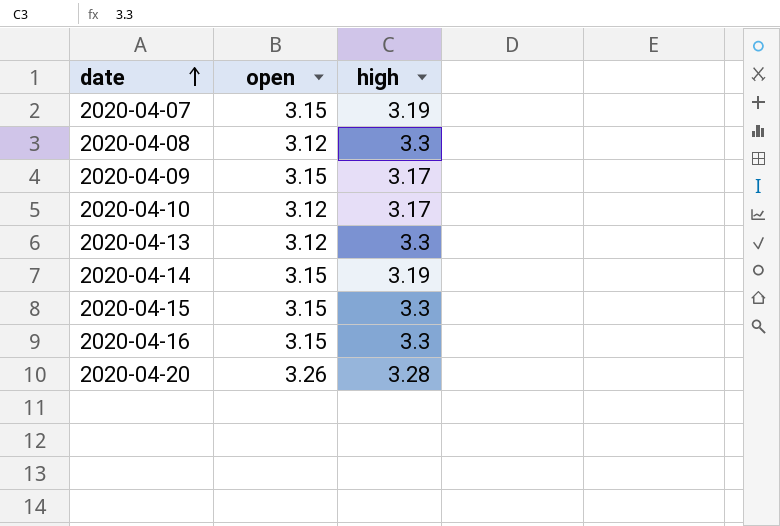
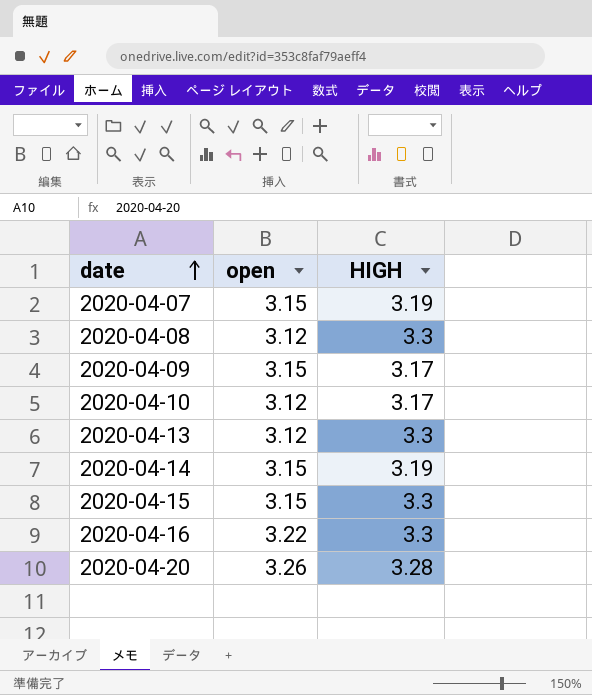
column name: high -> HIGH
2020-04-16 | open: 3.15 -> 3.22

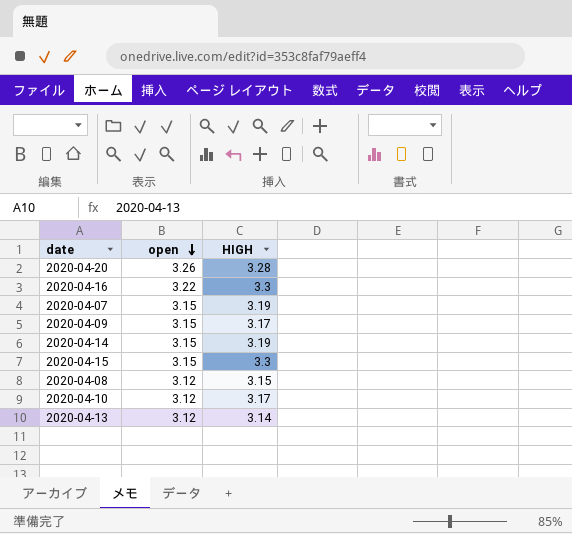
row order: date ascending -> open descending
2020-04-08 | HIGH: 3.3 -> 3.15
2020-04-13 | HIGH: 3.3 -> 3.14

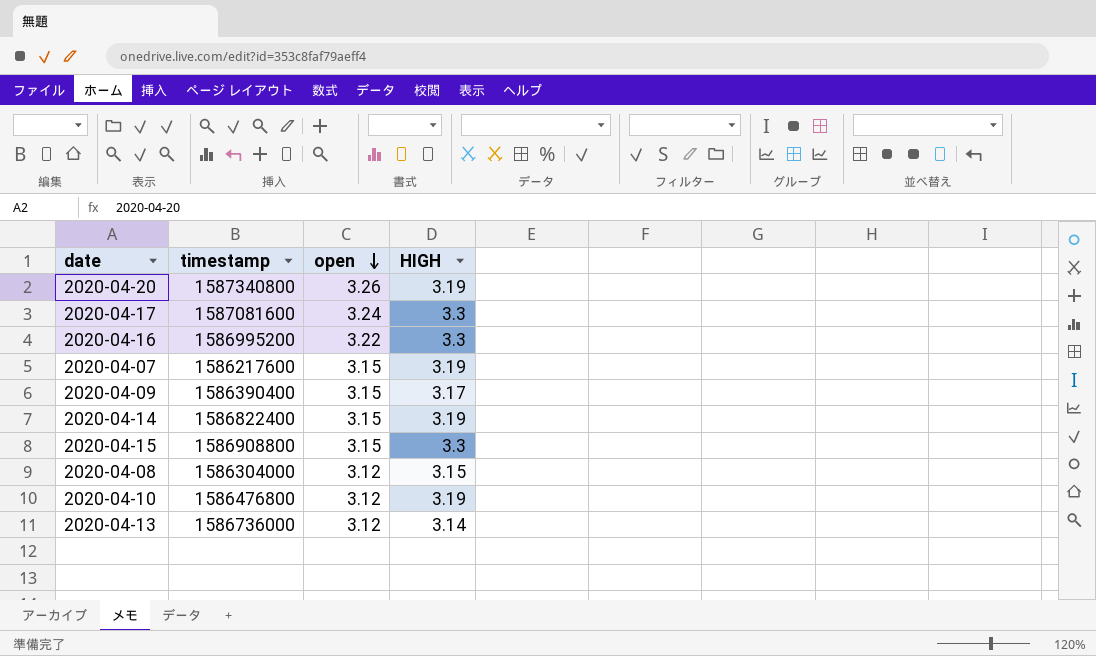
column timestamp | position: none -> 2
2020-04-20 | HIGH: 3.28 -> 3.19
row 2020-04-17: none -> 1587081600 | 3.24 | 3.3
2020-04-10 | HIGH: 3.17 -> 3.19

